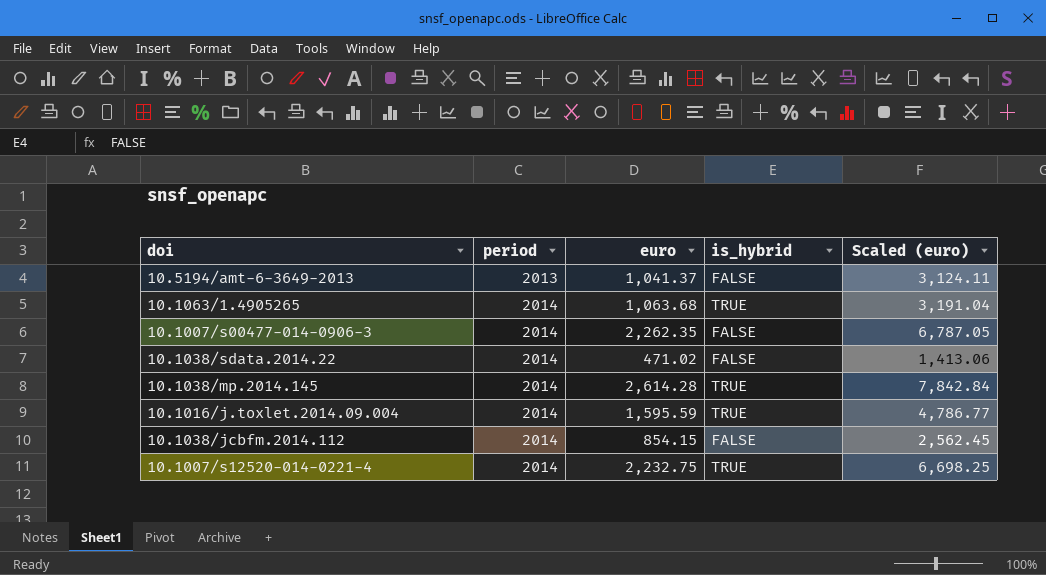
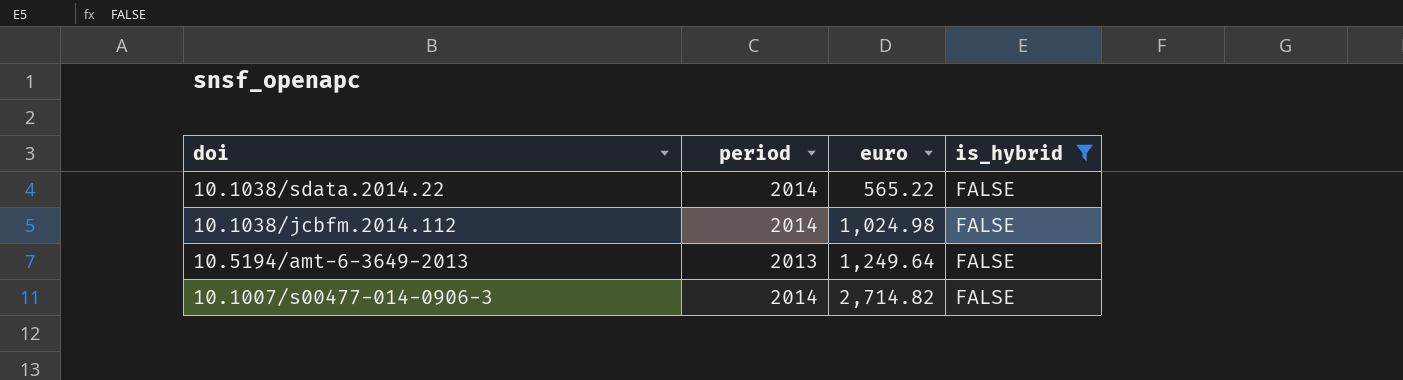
filter: none -> is_hybrid = FALSE
row order: period ascending -> euro ascending
column Scaled (euro) | formula: [euro] * 3 -> none
10.1038/sdata.2014.22 | euro: 471.02 -> 565.22
10.1038/jcbfm.2014.112 | euro: 854.15 -> 1,024.98
10.5194/amt-6-3649-2013 | euro: 1,041.37 -> 1,249.64
10.1007/s00477-014-0906-3 | euro: 2,262.35 -> 2,714.82

